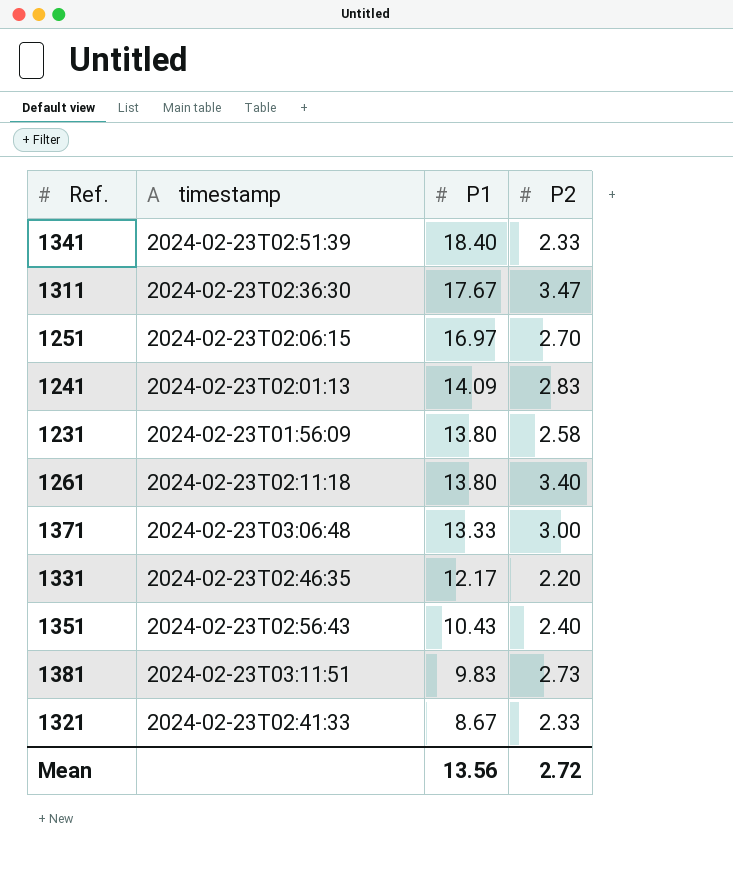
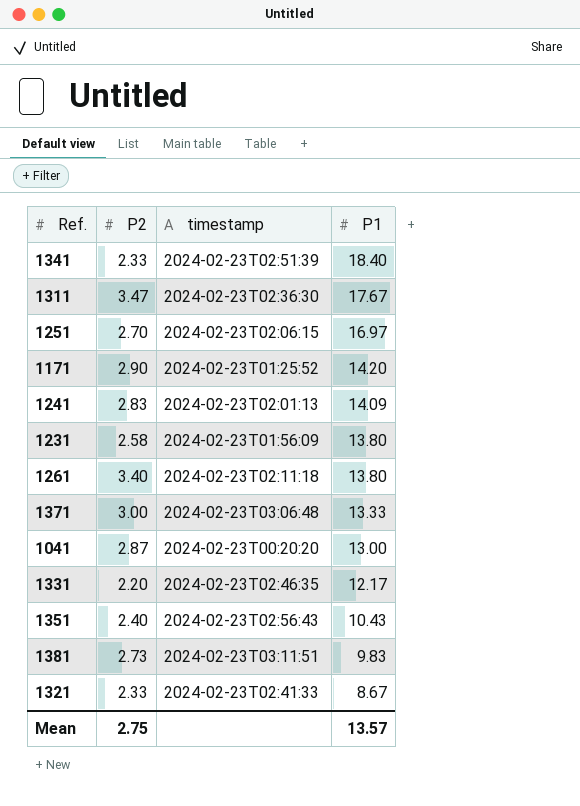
column P2 | position: 4 -> 2
row 1171: none -> 2.90 | 2024-02-23T01:25:52 | 14.20
row 1041: none -> 2.87 | 2024-02-23T00:20:20 | 13.00
Mean | P2: 2.72 -> 2.75
Mean | P1: 13.56 -> 13.57

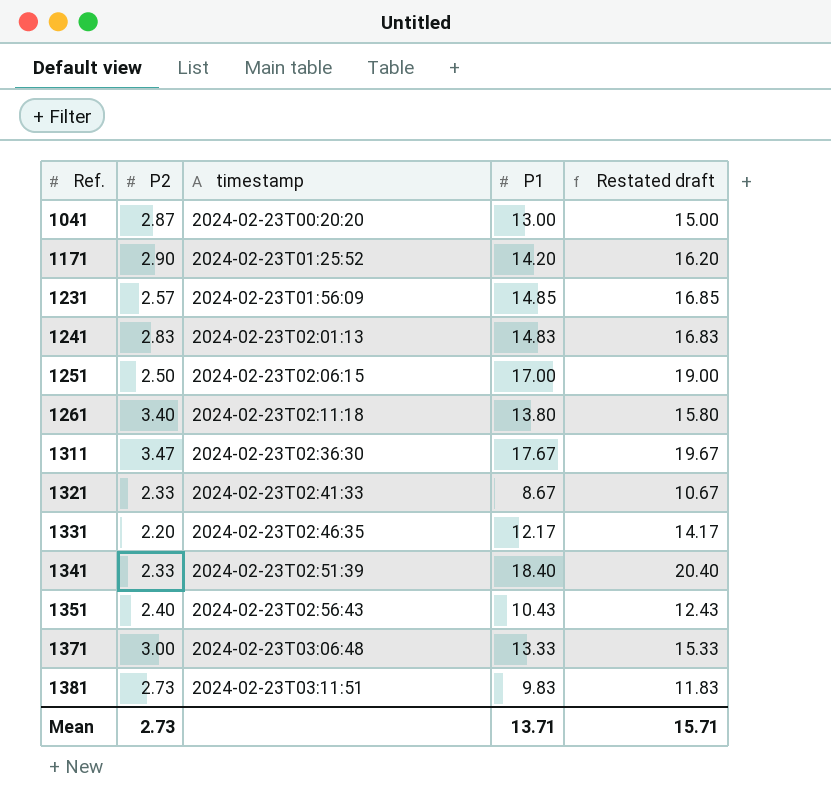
row order: P1 descending -> Ref. ascending
column Restated draft | formula: none -> [P1] + 2
1231 | P2: 2.58 -> 2.57
1231 | P1: 13.80 -> 14.85
1241 | P1: 14.09 -> 14.83
1251 | P2: 2.70 -> 2.50
1251 | P1: 16.97 -> 17.00
Mean | P2: 2.75 -> 2.73
Mean | P1: 13.57 -> 13.71

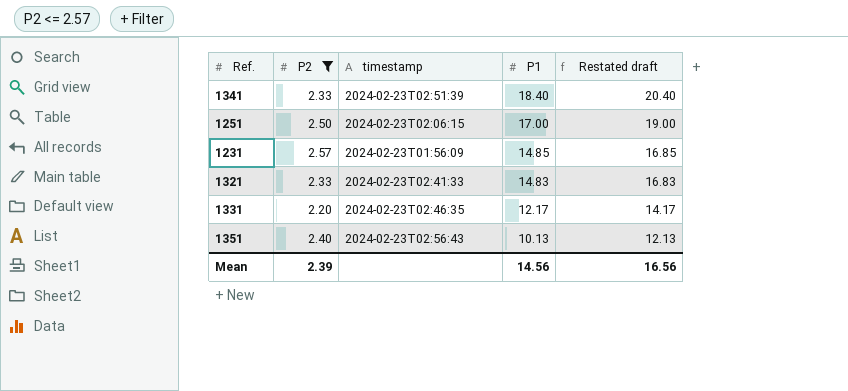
filter: none -> P2 <= 2.57
row order: Ref. ascending -> P1 descending
1321 | P1: 8.67 -> 14.83
1321 | Restated draft: 10.67 -> 16.83
1351 | P1: 10.43 -> 10.13
1351 | Restated draft: 12.43 -> 12.13
Mean | P2: 2.73 -> 2.39
Mean | P1: 13.71 -> 14.56
Mean | Restated draft: 15.71 -> 16.56

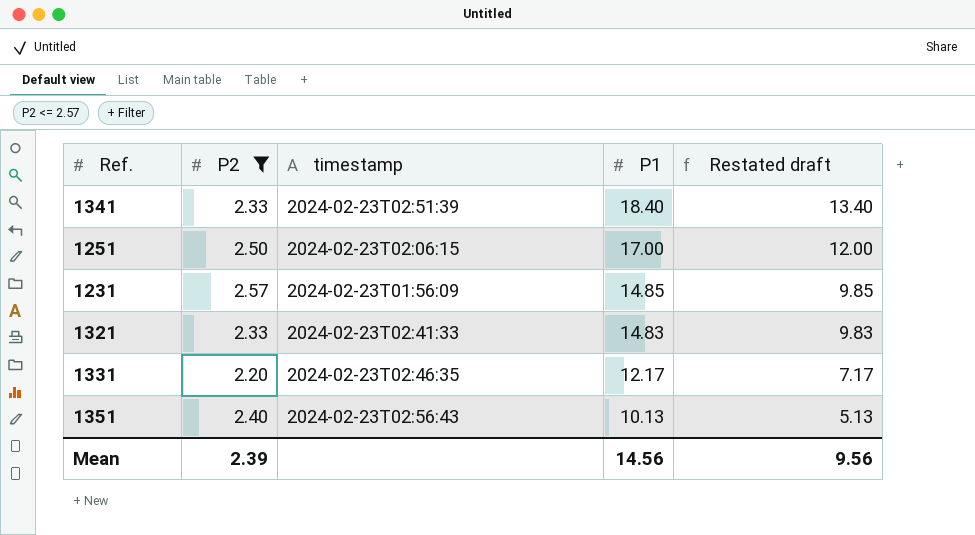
column Restated draft | formula: [P1] + 2 -> [P1] - 5
Mean | Restated draft: 16.56 -> 9.56

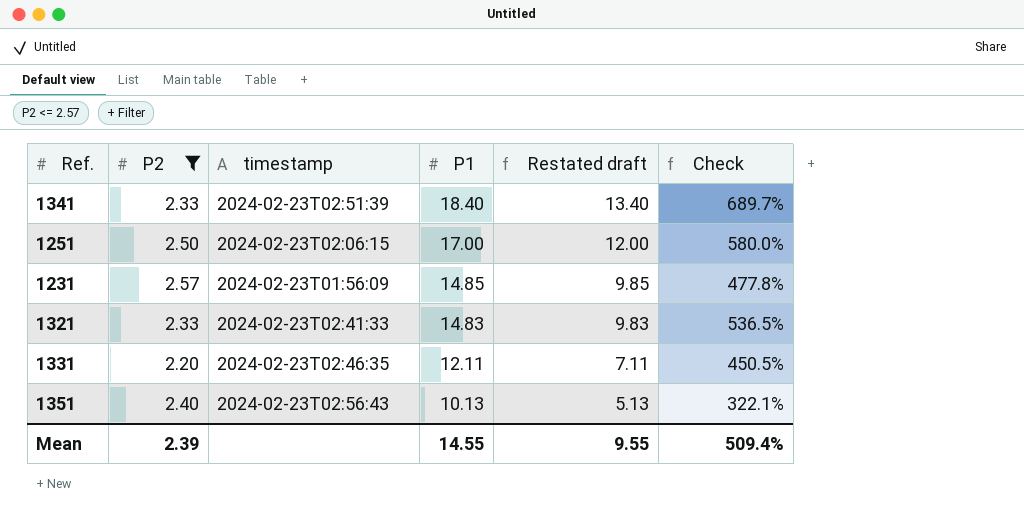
column Check | formula: none -> ([P1] - [P2]) / [P2]
1331 | P1: 12.17 -> 12.11
1331 | Restated draft: 7.17 -> 7.11
Mean | P1: 14.56 -> 14.55
Mean | Restated draft: 9.56 -> 9.55

